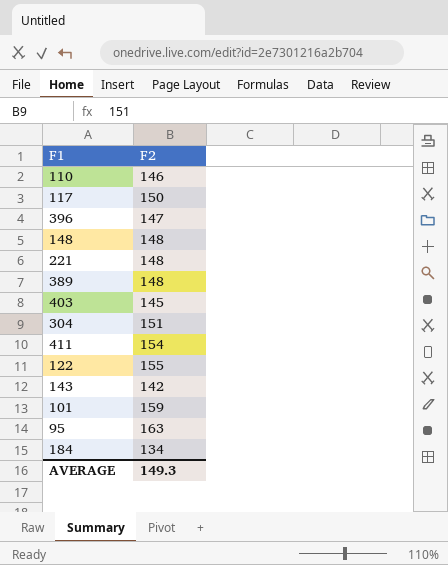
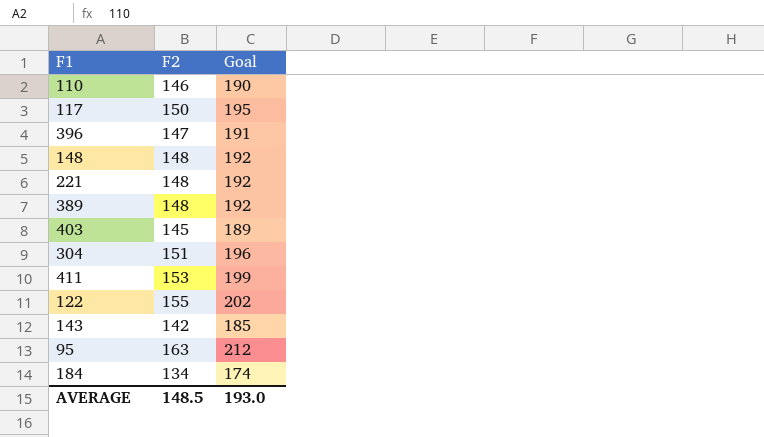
column Goal | formula: none -> [F2] * 1.3
row 101: 159 -> none
411 | F2: 154 -> 153
AVERAGE | F2: 149.3 -> 148.5

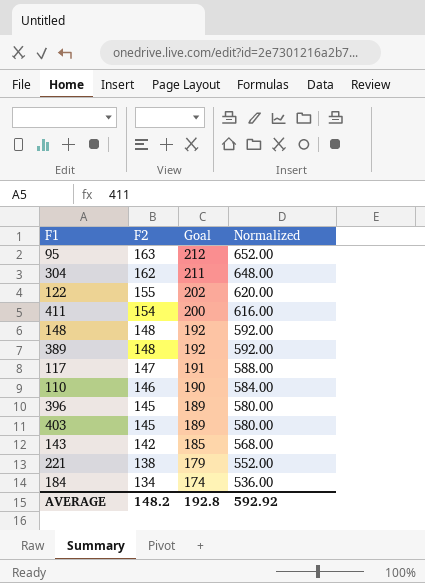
row order: none -> F2 descending
column Normalized | formula: none -> [F2] * 4
304 | F2: 151 -> 162
304 | Goal: 196 -> 211
411 | F2: 153 -> 154
411 | Goal: 199 -> 200
117 | F2: 150 -> 147
117 | Goal: 195 -> 191
396 | F2: 147 -> 145
396 | Goal: 191 -> 189
221 | F2: 148 -> 138
221 | Goal: 192 -> 179
AVERAGE | F2: 148.5 -> 148.2
AVERAGE | Goal: 193.0 -> 192.8

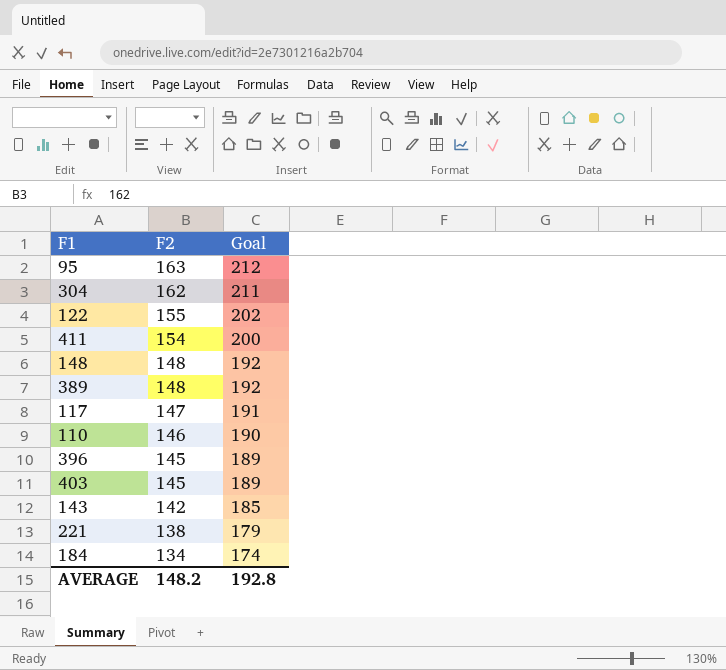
column Normalized | formula: [F2] * 4 -> none

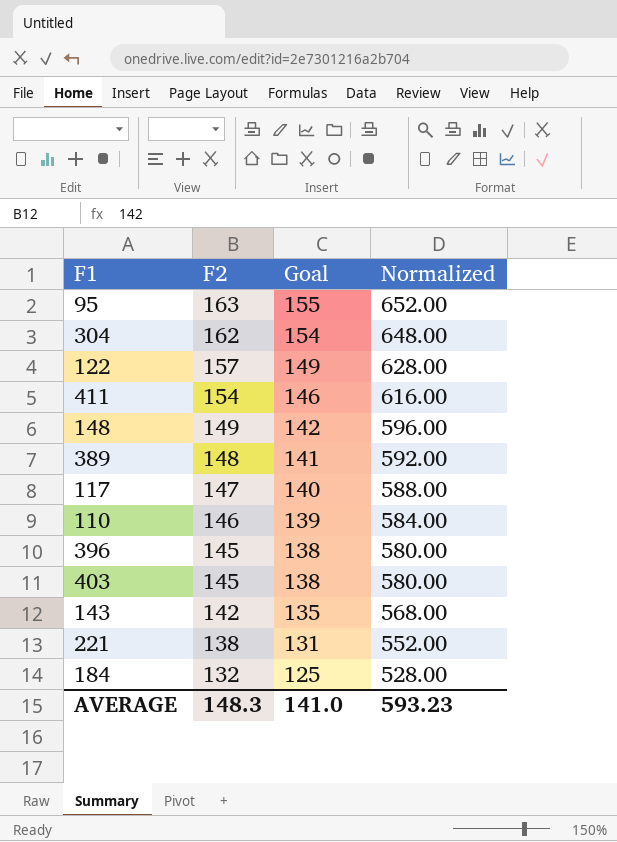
column Goal | formula: [F2] * 1.3 -> [F2] * 0.95
column Normalized | formula: none -> [F2] * 4
122 | F2: 155 -> 157
148 | F2: 148 -> 149
184 | F2: 134 -> 132
AVERAGE | F2: 148.2 -> 148.3
AVERAGE | Goal: 192.8 -> 141.0

